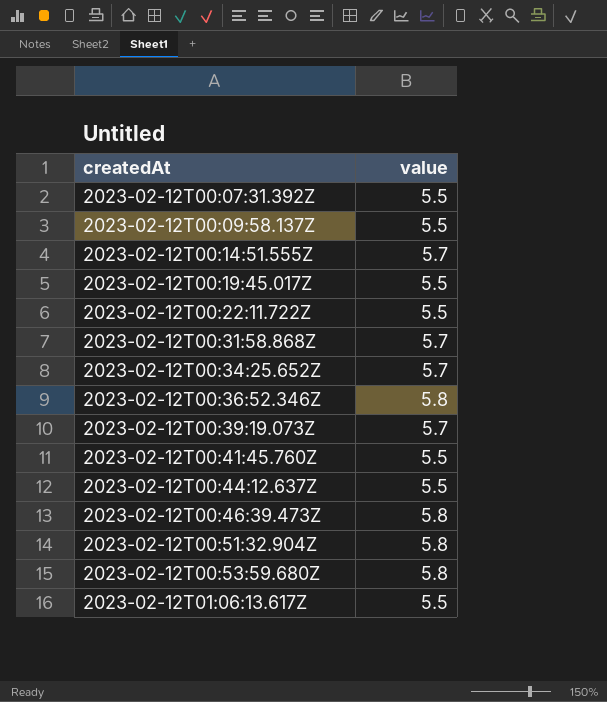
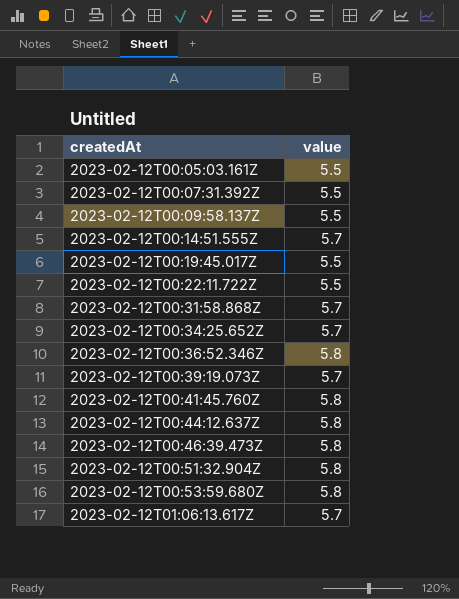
row 2023-02-12T00:05:03.161Z: none -> 5.5
2023-02-12T00:41:45.760Z | value: 5.5 -> 5.8
2023-02-12T00:44:12.637Z | value: 5.5 -> 5.8
2023-02-12T01:06:13.617Z | value: 5.5 -> 5.7

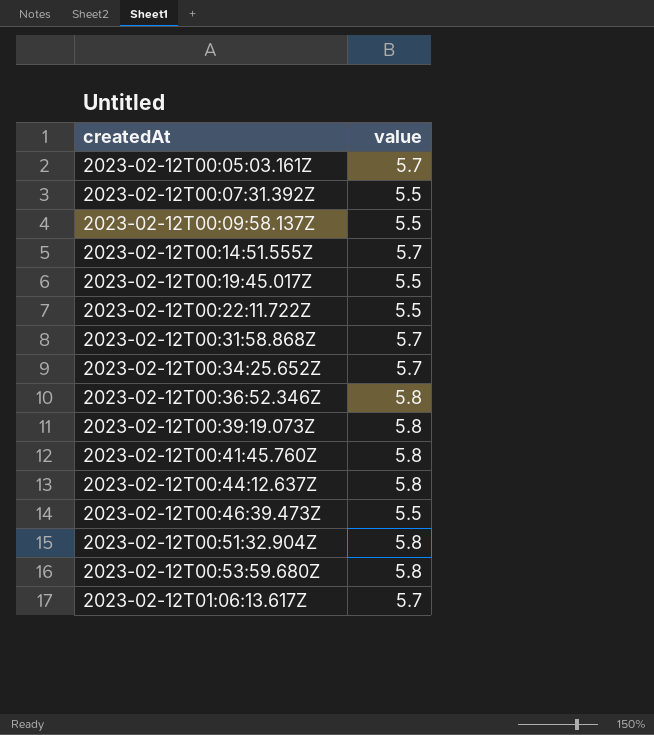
2023-02-12T00:05:03.161Z | value: 5.5 -> 5.7
2023-02-12T00:39:19.073Z | value: 5.7 -> 5.8
2023-02-12T00:46:39.473Z | value: 5.8 -> 5.5

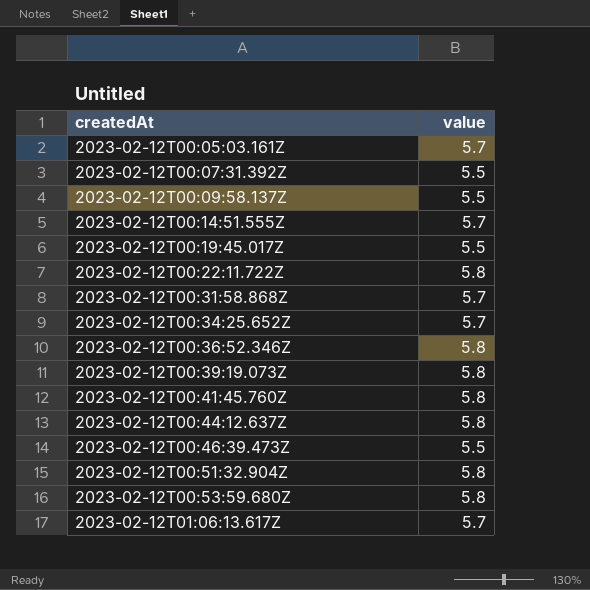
2023-02-12T00:22:11.722Z | value: 5.5 -> 5.8

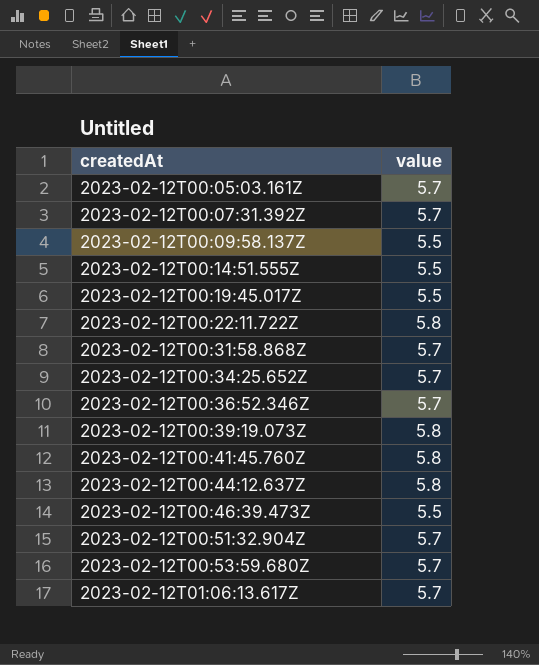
2023-02-12T00:07:31.392Z | value: 5.5 -> 5.7
2023-02-12T00:14:51.555Z | value: 5.7 -> 5.5
2023-02-12T00:36:52.346Z | value: 5.8 -> 5.7
2023-02-12T00:51:32.904Z | value: 5.8 -> 5.7
2023-02-12T00:53:59.680Z | value: 5.8 -> 5.7

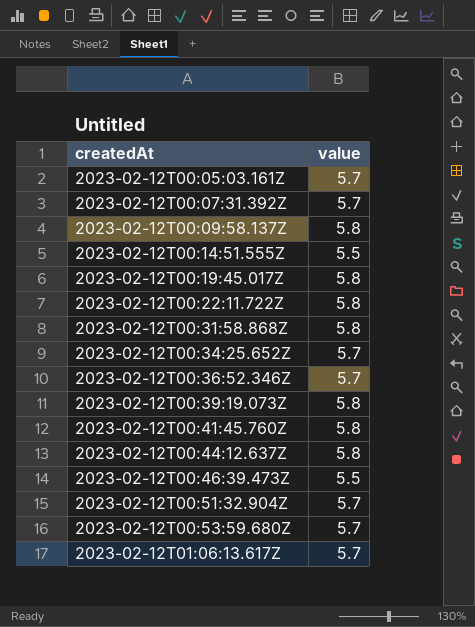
2023-02-12T00:09:58.137Z | value: 5.5 -> 5.8
2023-02-12T00:19:45.017Z | value: 5.5 -> 5.8
2023-02-12T00:31:58.868Z | value: 5.7 -> 5.8

